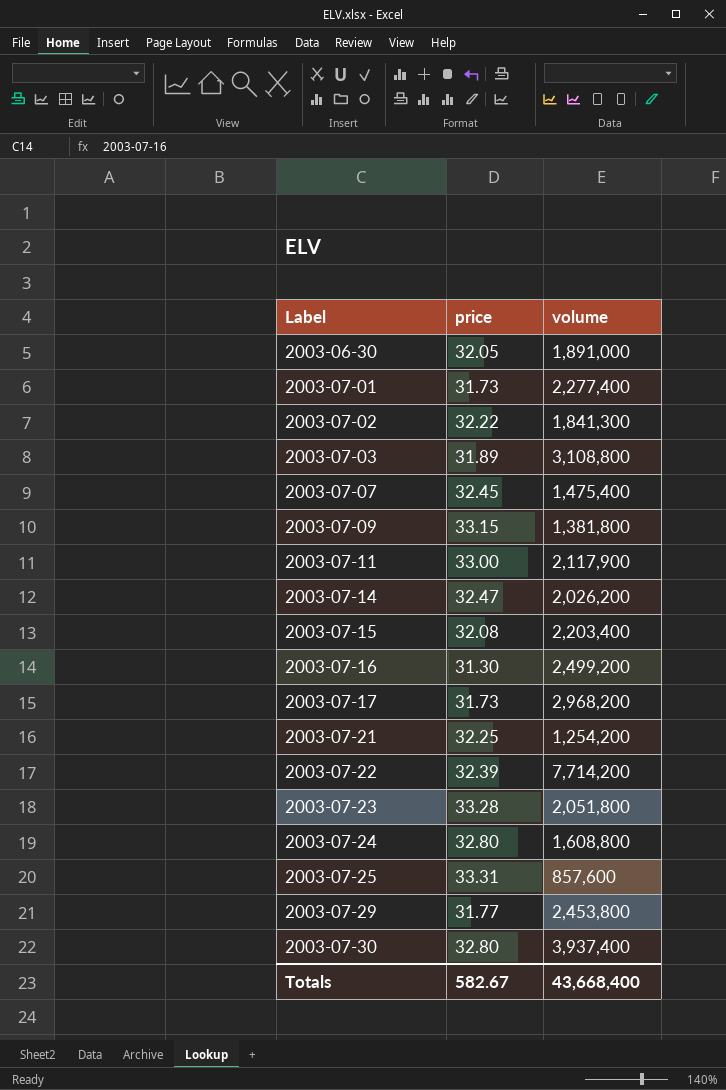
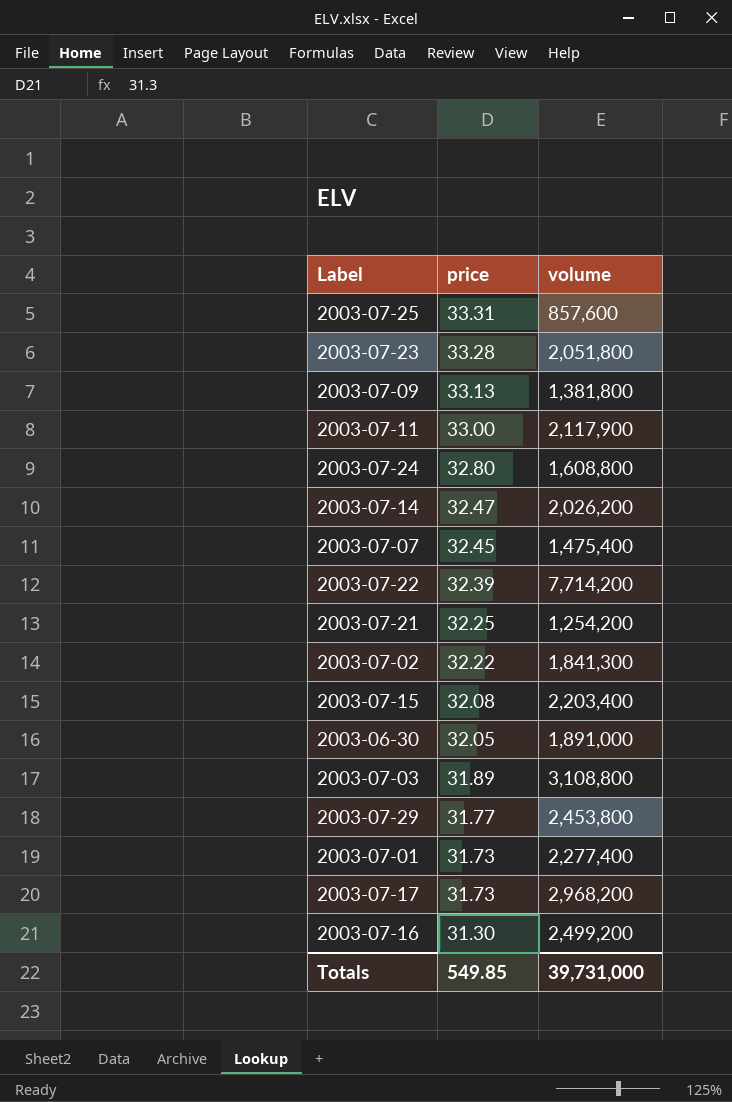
row order: Label ascending -> price descending
row 2003-07-30: 32.80 | 3,937,400 -> none
2003-07-09 | price: 33.15 -> 33.13
Totals | price: 582.67 -> 549.85
Totals | volume: 43,668,400 -> 39,731,000

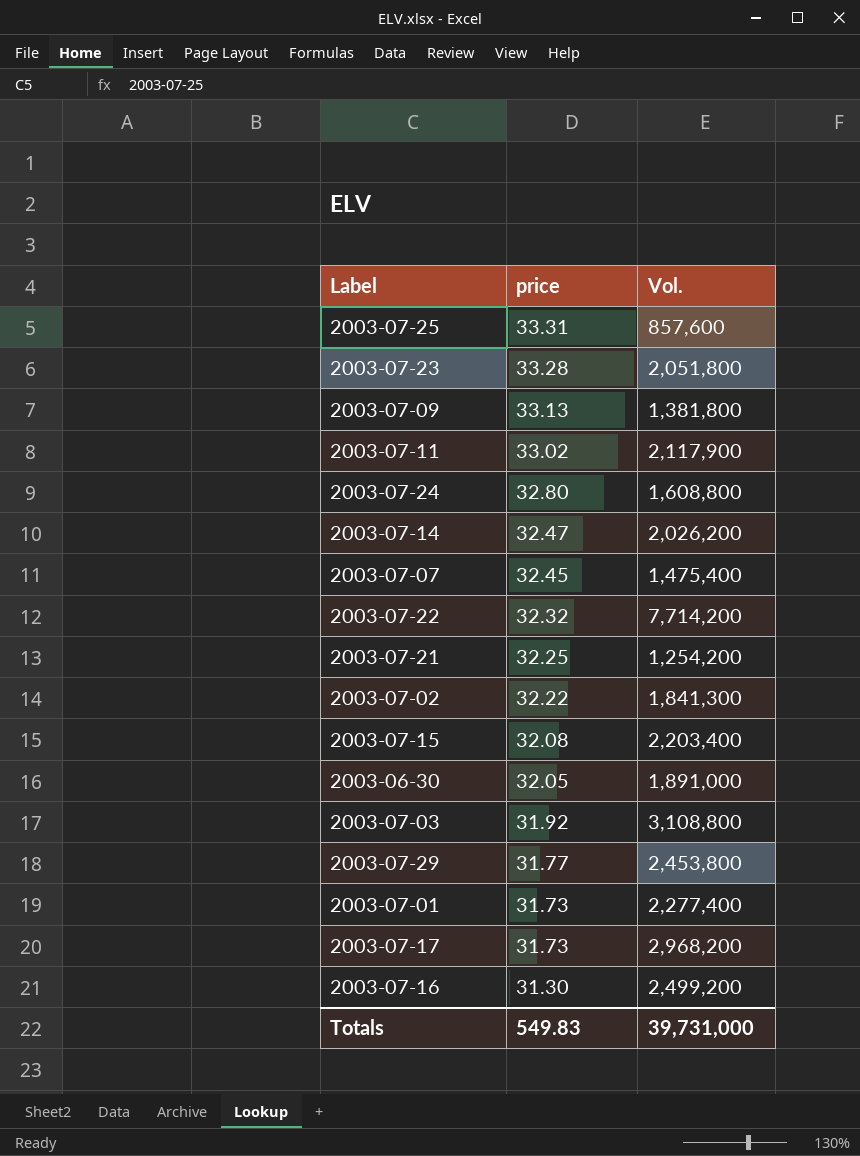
column name: volume -> Vol.
2003-07-11 | price: 33.00 -> 33.02
2003-07-22 | price: 32.39 -> 32.32
2003-07-03 | price: 31.89 -> 31.92
Totals | price: 549.85 -> 549.83

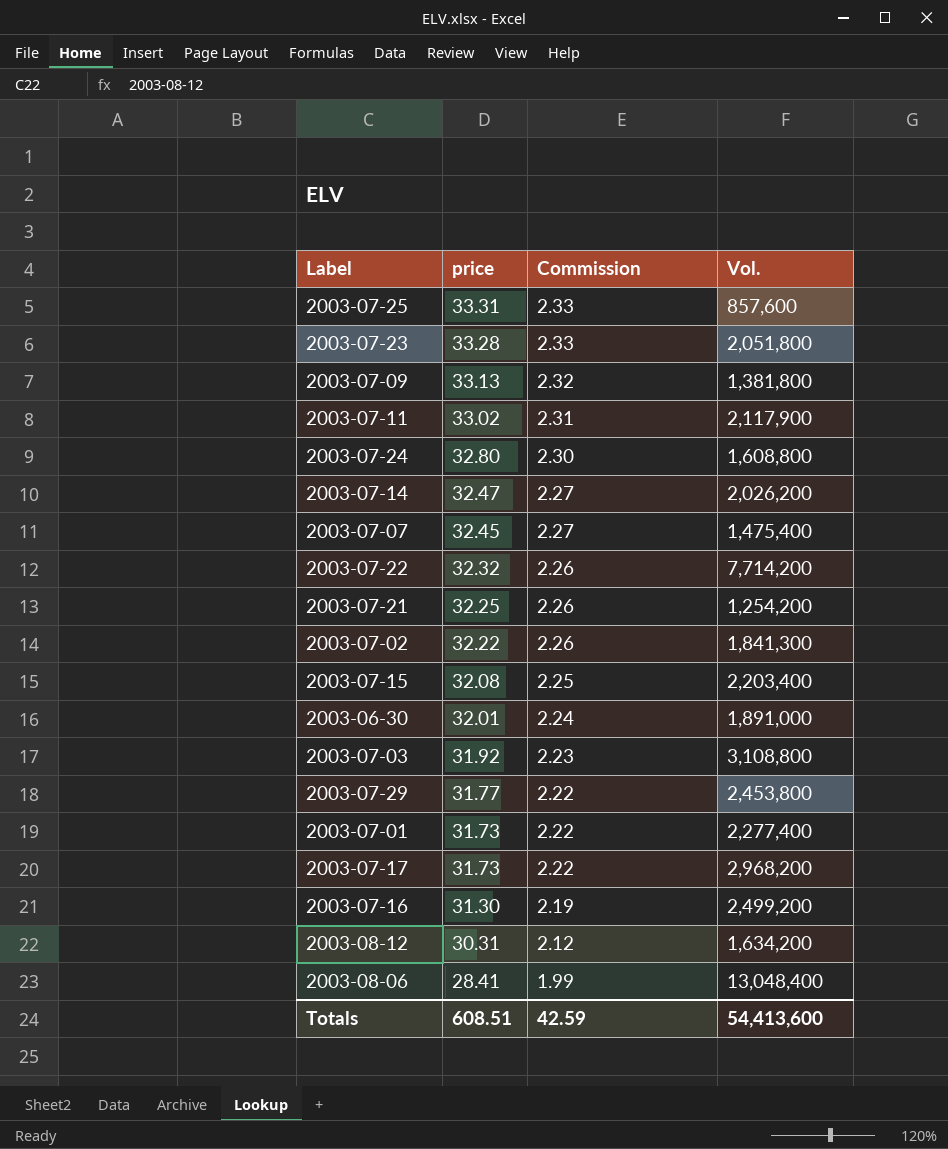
column Commission | formula: none -> [price] * 0.07
2003-06-30 | price: 32.05 -> 32.01
row 2003-08-12: none -> 30.31 | 2.12 | 1,634,200
row 2003-08-06: none -> 28.41 | 1.99 | 13,048,400
Totals | price: 549.83 -> 608.51
Totals | Vol.: 39,731,000 -> 54,413,600

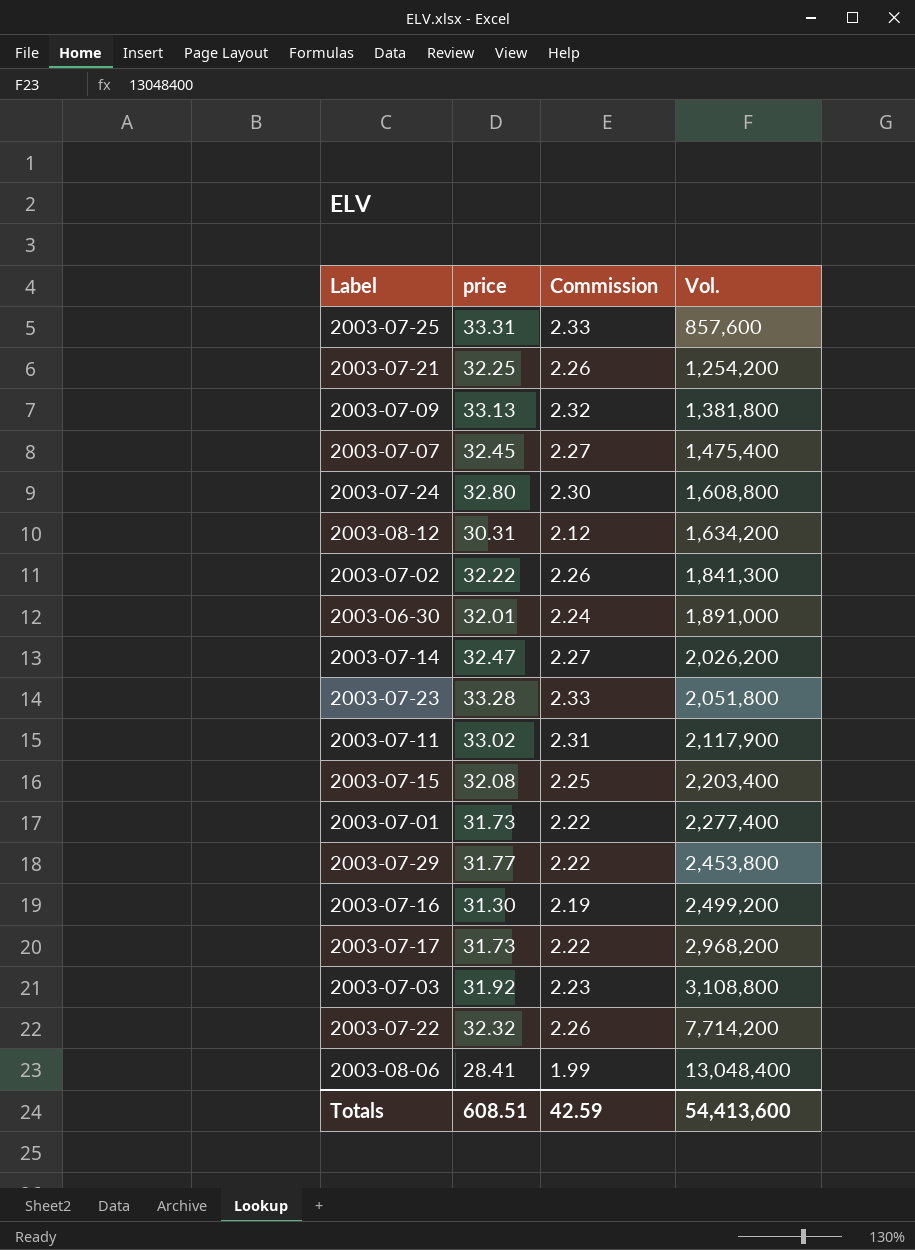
row order: price descending -> Vol. ascending

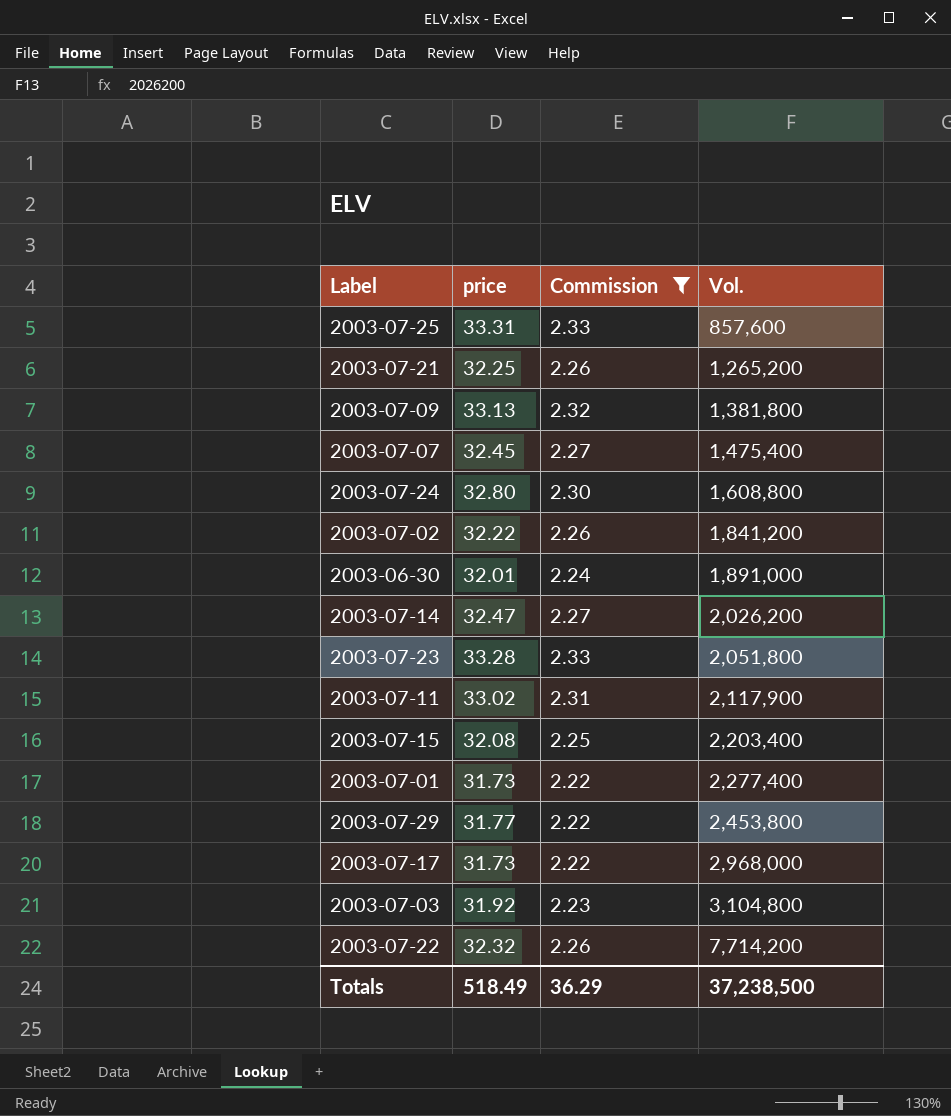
filter: none -> Commission >= 2.22
2003-07-21 | Vol.: 1,254,200 -> 1,265,200
2003-07-02 | Vol.: 1,841,300 -> 1,841,200
2003-07-17 | Vol.: 2,968,200 -> 2,968,000
2003-07-03 | Vol.: 3,108,800 -> 3,104,800
Totals | price: 608.51 -> 518.49
Totals | Commission: 42.59 -> 36.29
Totals | Vol.: 54,413,600 -> 37,238,500

